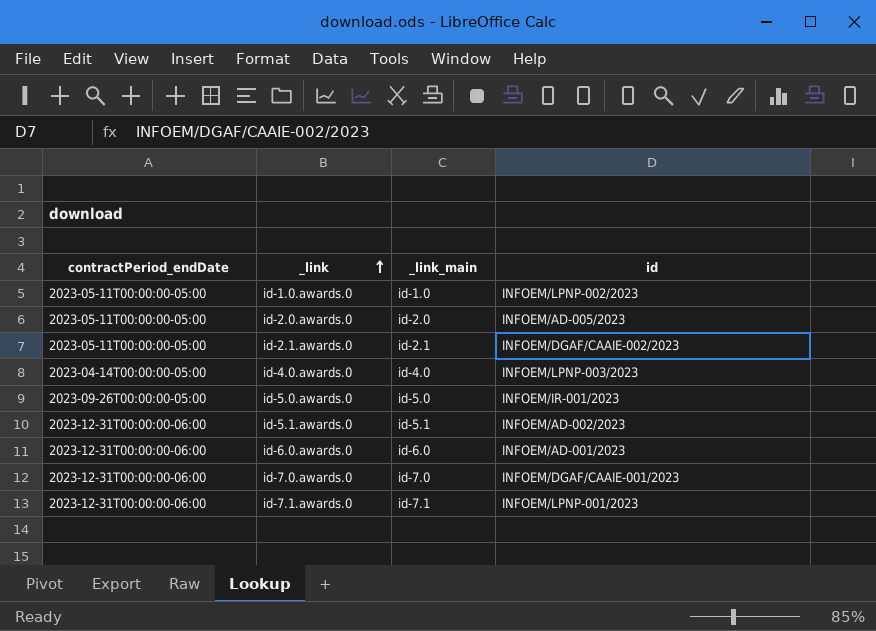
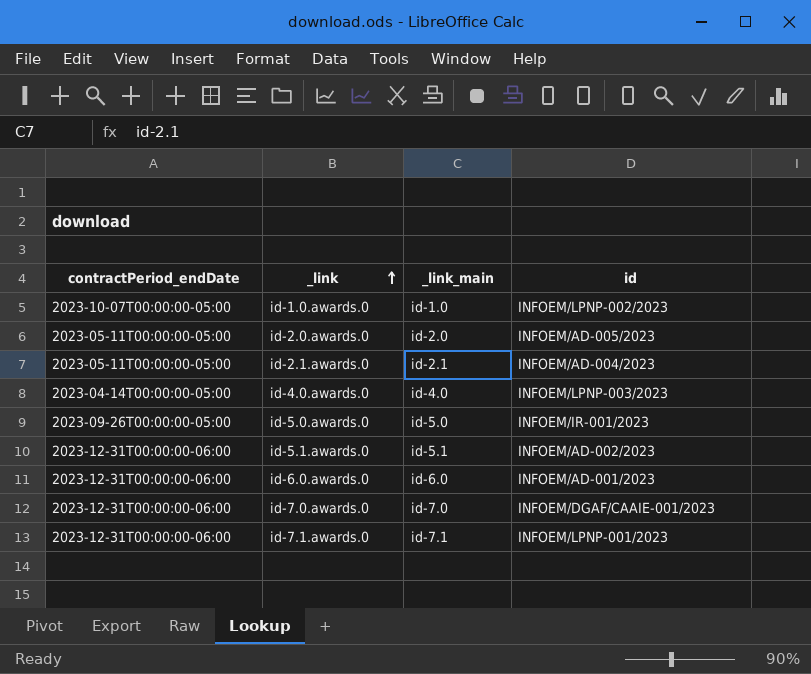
id-1.0.awards.0 | contractPeriod_endDate: 2023-05-11T00:00:00-05:00 -> 2023-10-07T00:00:00-05:00
id-2.1.awards.0 | id: INFOEM/DGAF/CAAIE-002/2023 -> INFOEM/AD-004/2023

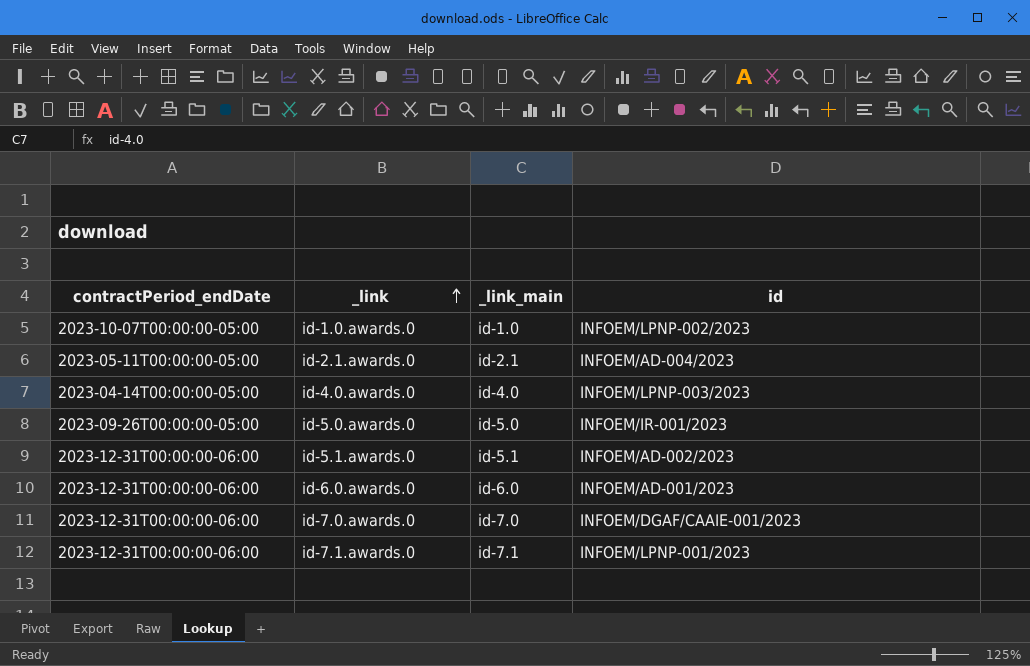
row id-2.0.awards.0: 2023-05-11T00:00:00-05:00 | id-2.0 | INFOEM/AD-005/2023 -> none

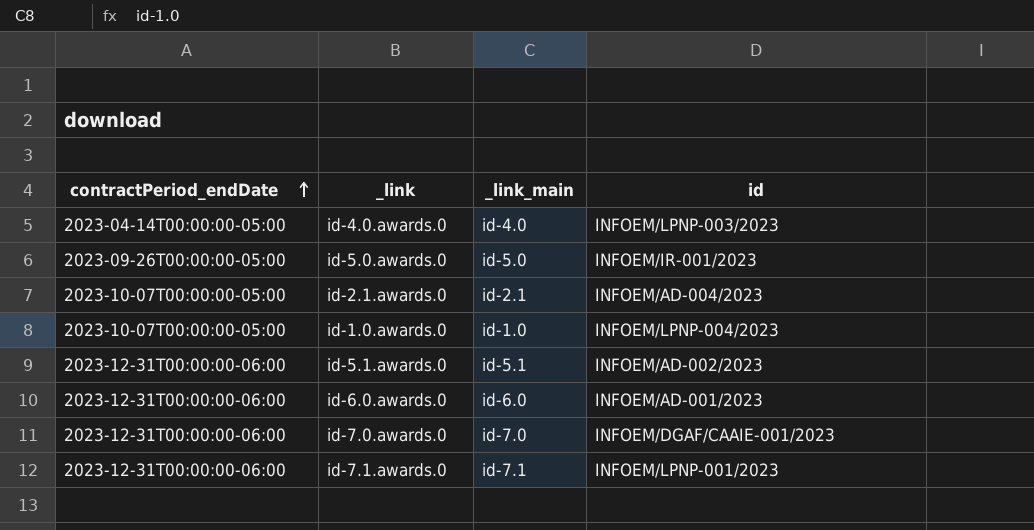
row order: _link ascending -> contractPeriod_endDate ascending
id-2.1.awards.0 | contractPeriod_endDate: 2023-05-11T00:00:00-05:00 -> 2023-10-07T00:00:00-05:00
id-1.0.awards.0 | id: INFOEM/LPNP-002/2023 -> INFOEM/LPNP-004/2023

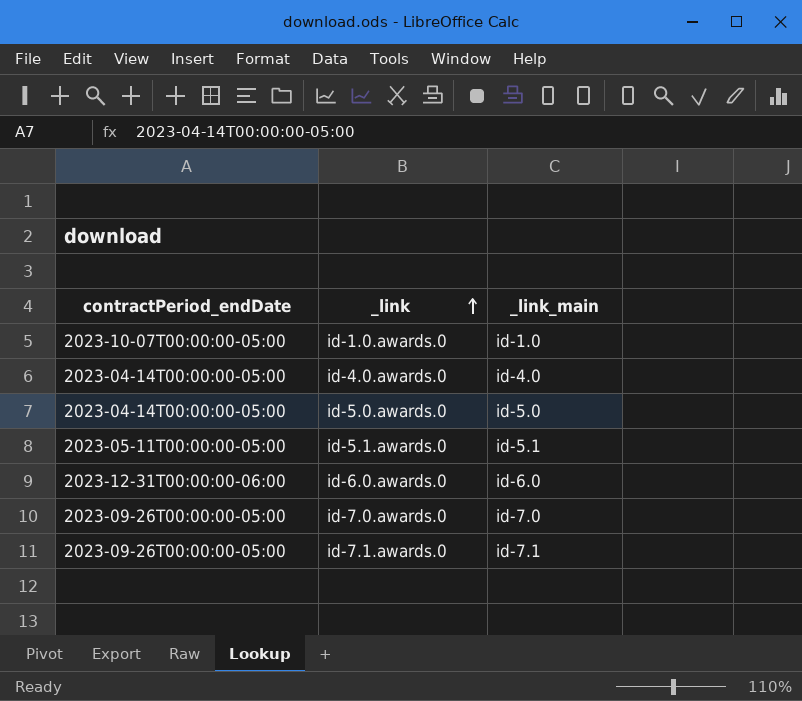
row order: contractPeriod_endDate ascending -> _link ascending
column id | position: 4 -> none
row id-2.1.awards.0: 2023-10-07T00:00:00-05:00 | id-2.1 | INFOEM/AD-004/2023 -> none
id-5.0.awards.0 | contractPeriod_endDate: 2023-09-26T00:00:00-05:00 -> 2023-04-14T00:00:00-05:00
id-5.1.awards.0 | contractPeriod_endDate: 2023-12-31T00:00:00-06:00 -> 2023-05-11T00:00:00-05:00
id-7.0.awards.0 | contractPeriod_endDate: 2023-12-31T00:00:00-06:00 -> 2023-09-26T00:00:00-05:00
id-7.1.awards.0 | contractPeriod_endDate: 2023-12-31T00:00:00-06:00 -> 2023-09-26T00:00:00-05:00

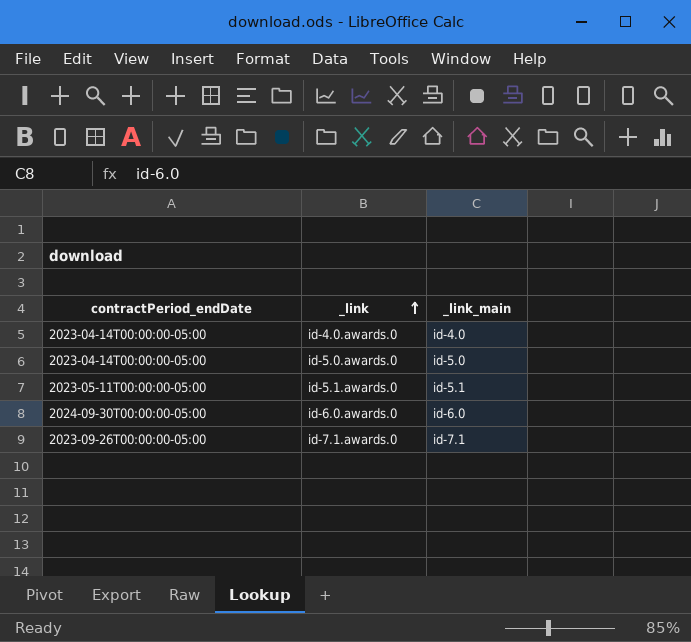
row id-1.0.awards.0: 2023-10-07T00:00:00-05:00 | id-1.0 -> none
row id-7.0.awards.0: 2023-09-26T00:00:00-05:00 | id-7.0 -> none
id-6.0.awards.0 | contractPeriod_endDate: 2023-12-31T00:00:00-06:00 -> 2024-09-30T00:00:00-05:00

